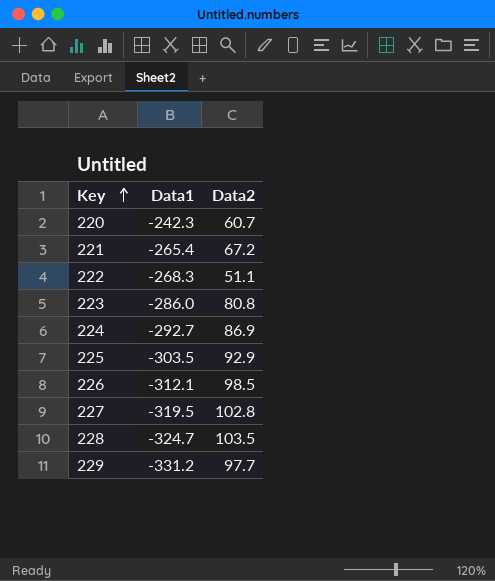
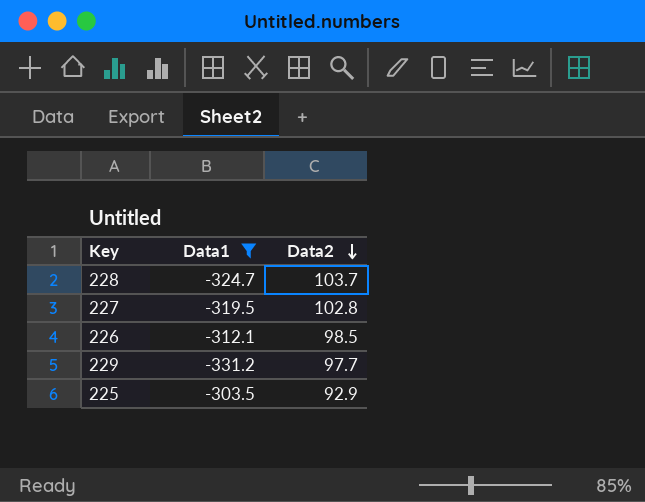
filter: none -> Data1 <= -303.5
row order: Key ascending -> Data2 descending
228 | Data2: 103.5 -> 103.7

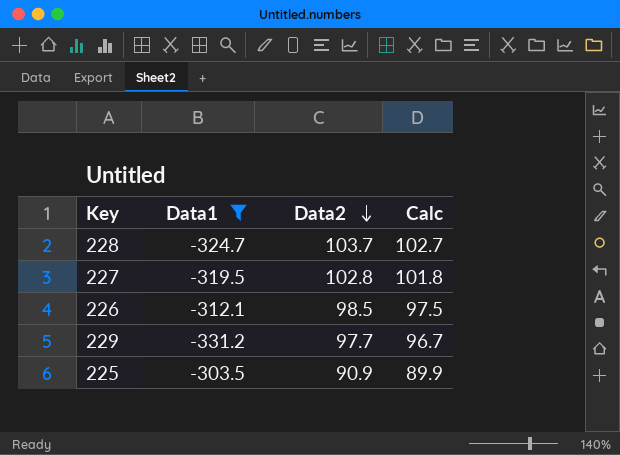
column Calc | formula: none -> [Data2] - 1
225 | Data2: 92.9 -> 90.9

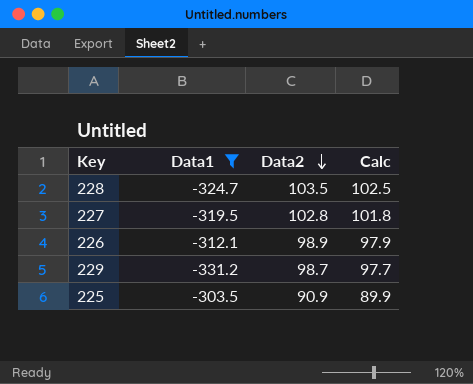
228 | Data2: 103.7 -> 103.5
228 | Calc: 102.7 -> 102.5
226 | Data2: 98.5 -> 98.9
226 | Calc: 97.5 -> 97.9
229 | Data2: 97.7 -> 98.7
229 | Calc: 96.7 -> 97.7

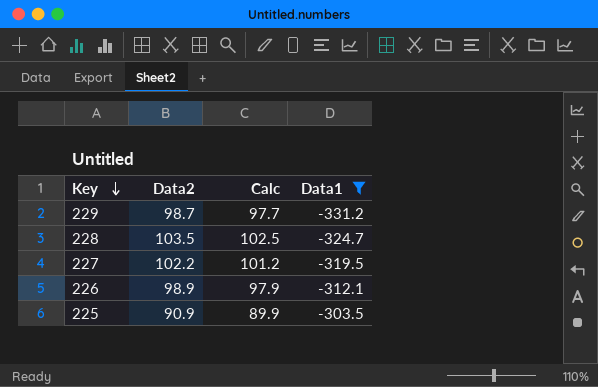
row order: Data2 descending -> Key descending
column Data1 | position: 2 -> 4
227 | Data2: 102.8 -> 102.2
227 | Calc: 101.8 -> 101.2

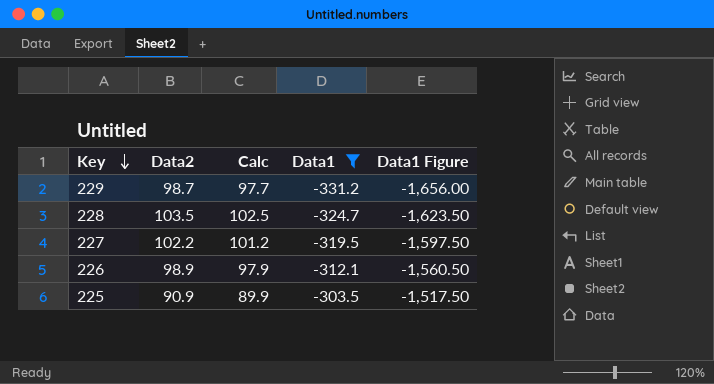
column Data1 Figure | formula: none -> [Data1] * 5

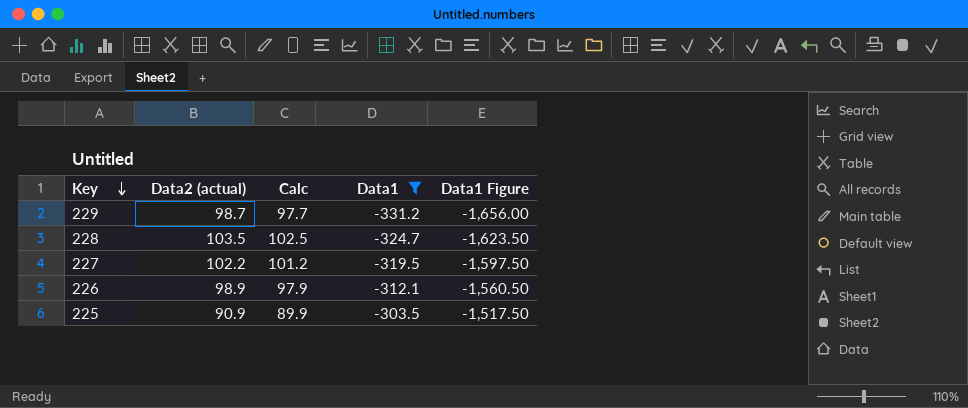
column name: Data2 -> Data2 (actual)

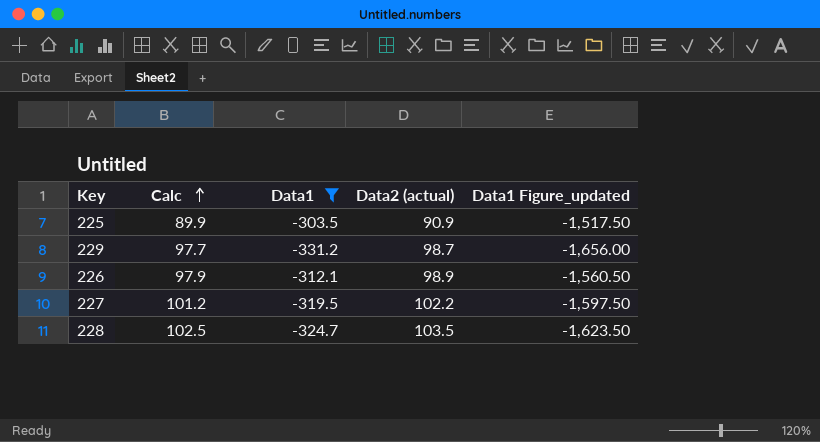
row order: Key descending -> Calc ascending
column Data2 (actual) | position: 2 -> 4
column name: Data1 Figure -> Data1 Figure_updated

